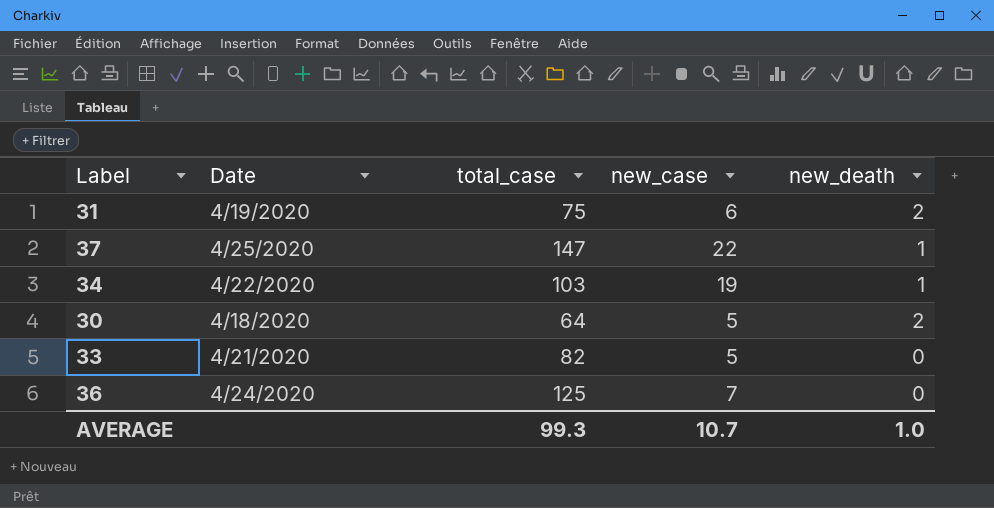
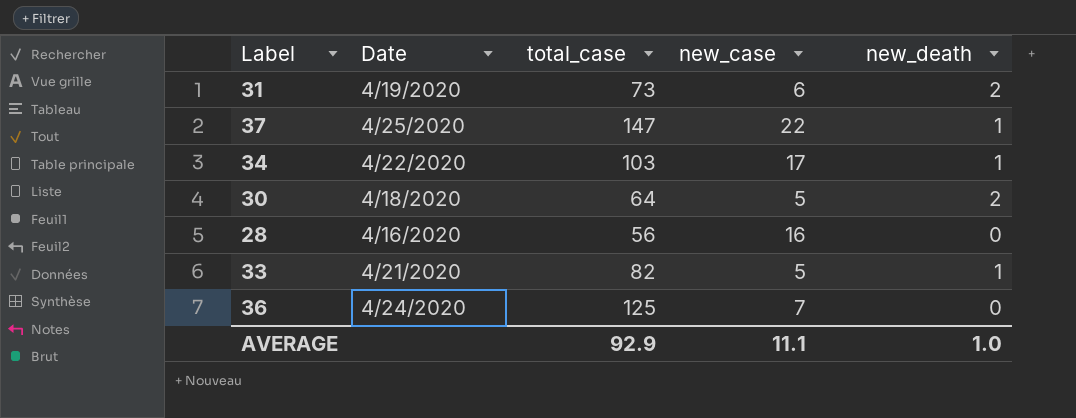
31 | total_case: 75 -> 73
34 | new_case: 19 -> 17
row 28: none -> 4/16/2020 | 56 | 16 | 0
33 | new_death: 0 -> 1
AVERAGE | total_case: 99.3 -> 92.9
AVERAGE | new_case: 10.7 -> 11.1

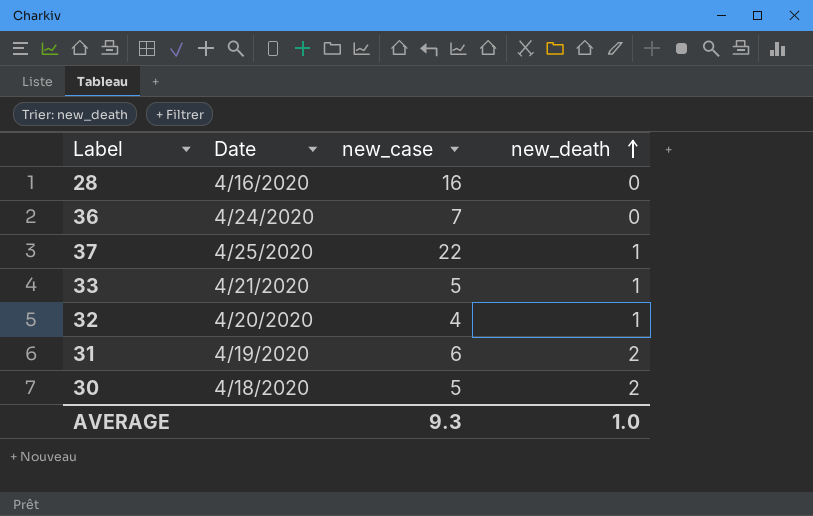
row order: none -> new_death ascending
column total_case | position: 3 -> none
row 34: 4/22/2020 | 103 | 17 | 1 -> none
row 32: none -> 4/20/2020 | 4 | 1
AVERAGE | new_case: 11.1 -> 9.3

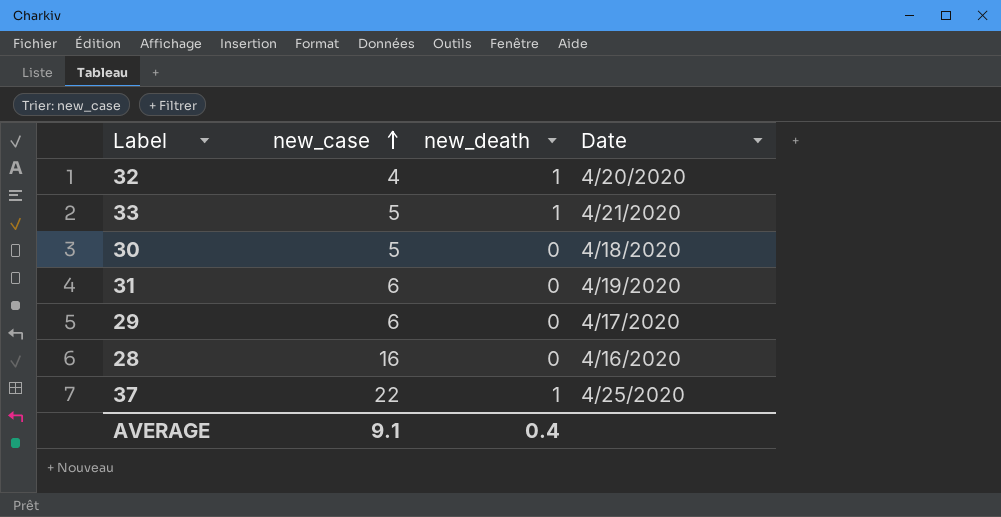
row order: new_death ascending -> new_case ascending
column Date | position: 2 -> 4
row 36: 4/24/2020 | 7 | 0 -> none
30 | new_death: 2 -> 0
31 | new_death: 2 -> 0
row 29: none -> 6 | 0 | 4/17/2020
AVERAGE | new_case: 9.3 -> 9.1
AVERAGE | new_death: 1.0 -> 0.4

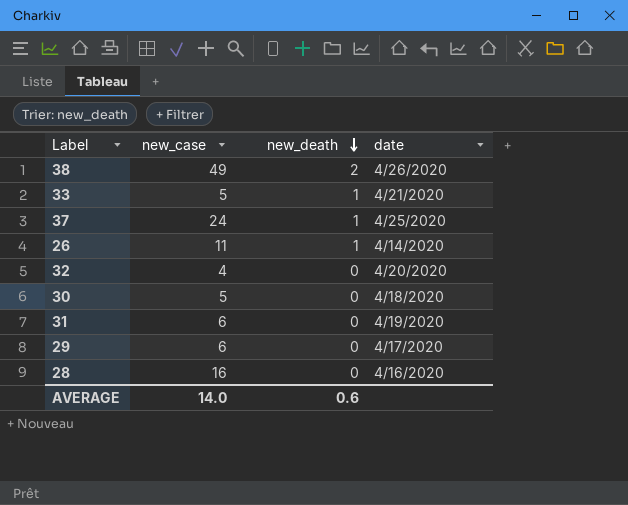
row order: new_case ascending -> new_death descending
column name: Date -> date
row 38: none -> 49 | 2 | 4/26/2020
37 | new_case: 22 -> 24
row 26: none -> 11 | 1 | 4/14/2020
32 | new_death: 1 -> 0
AVERAGE | new_case: 9.1 -> 14.0
AVERAGE | new_death: 0.4 -> 0.6

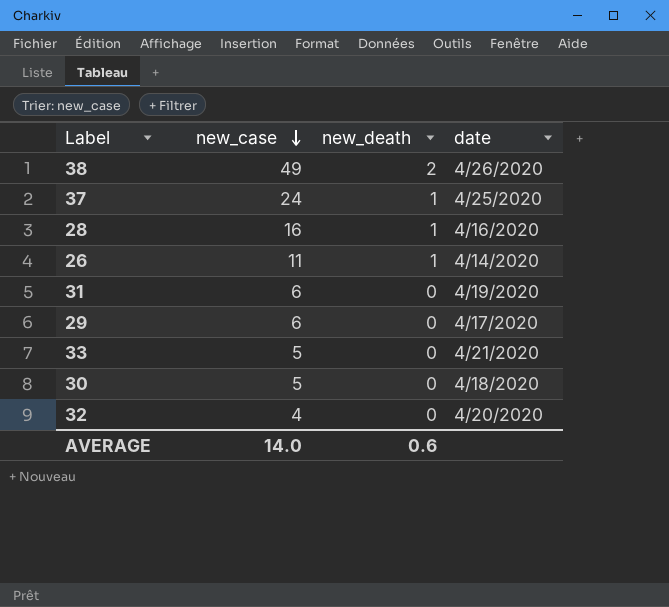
row order: new_death descending -> new_case descending
28 | new_death: 0 -> 1
33 | new_death: 1 -> 0

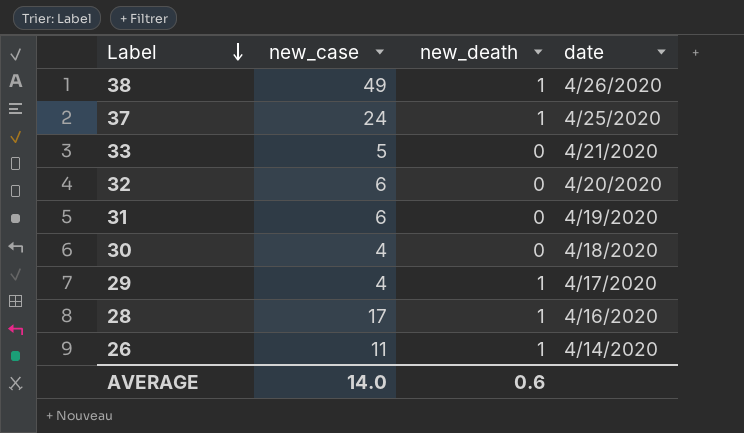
row order: new_case descending -> Label descending
38 | new_death: 2 -> 1
32 | new_case: 4 -> 6
30 | new_case: 5 -> 4
29 | new_case: 6 -> 4
29 | new_death: 0 -> 1
28 | new_case: 16 -> 17

